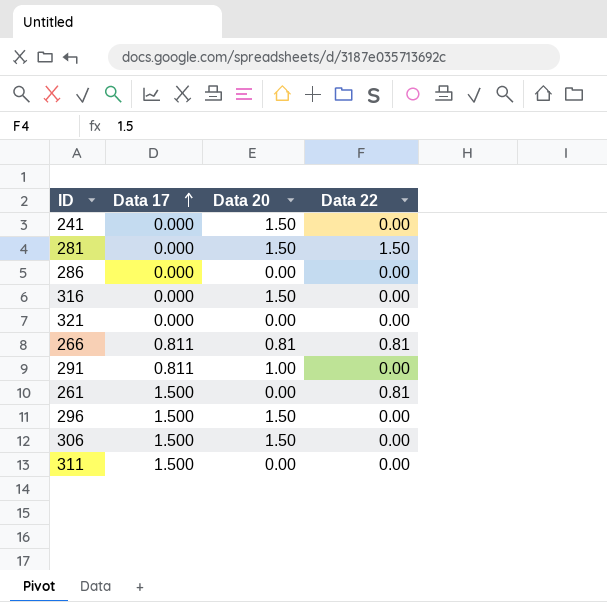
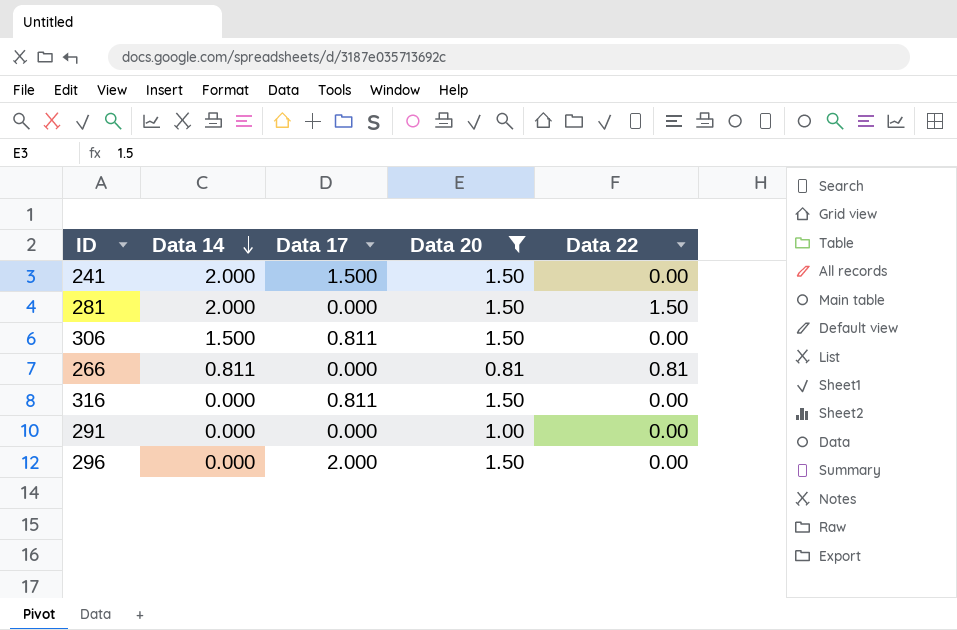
filter: none -> Data 20 != 0.00
row order: Data 17 ascending -> Data 14 descending
column Data 14 | position: none -> 2
241 | Data 17: 0.000 -> 1.500
306 | Data 17: 1.500 -> 0.811
266 | Data 17: 0.811 -> 0.000
316 | Data 17: 0.000 -> 0.811
291 | Data 17: 0.811 -> 0.000
296 | Data 17: 1.500 -> 2.000

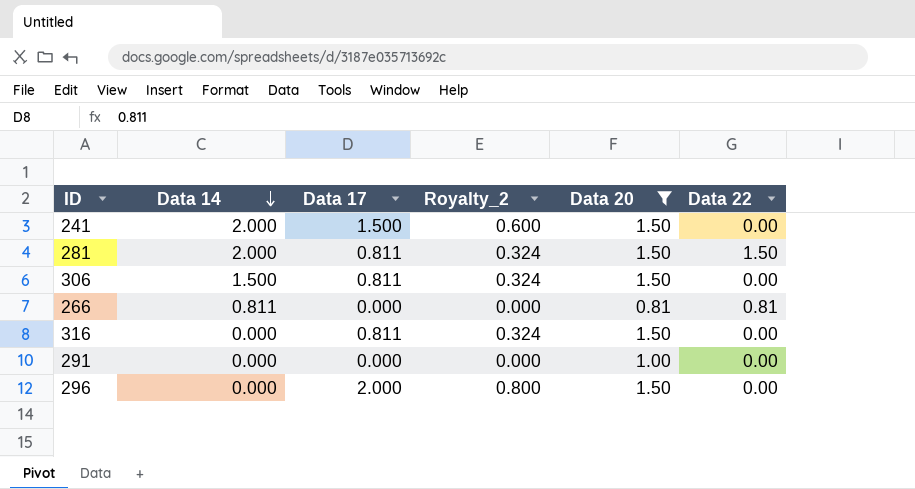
column Royalty_2 | formula: none -> [Data 17] * 0.4
281 | Data 17: 0.000 -> 0.811

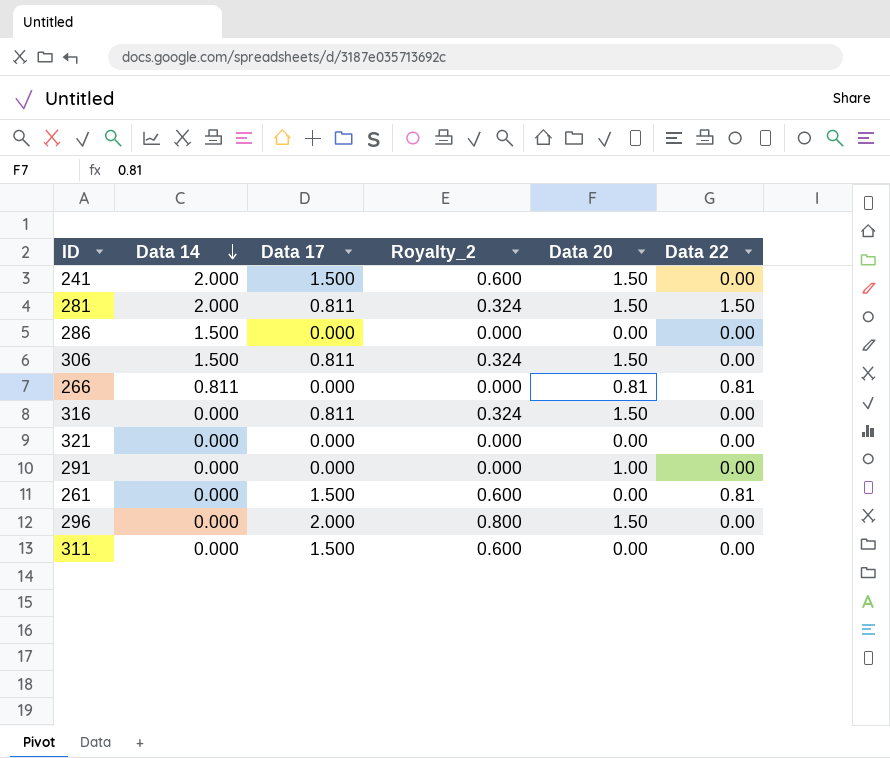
filter: Data 20 != 0.00 -> none

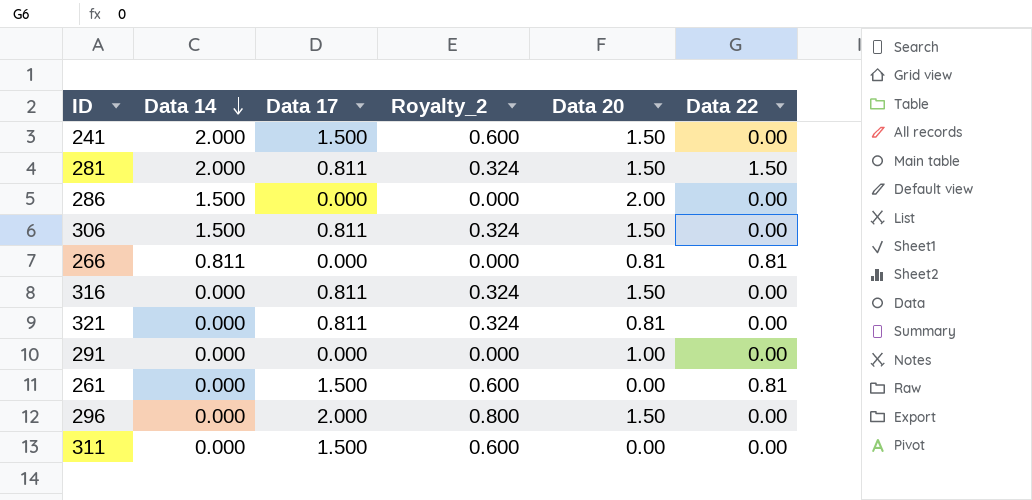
286 | Data 20: 0.00 -> 2.00
321 | Data 17: 0.000 -> 0.811
321 | Royalty_2: 0.000 -> 0.324
321 | Data 20: 0.00 -> 0.81

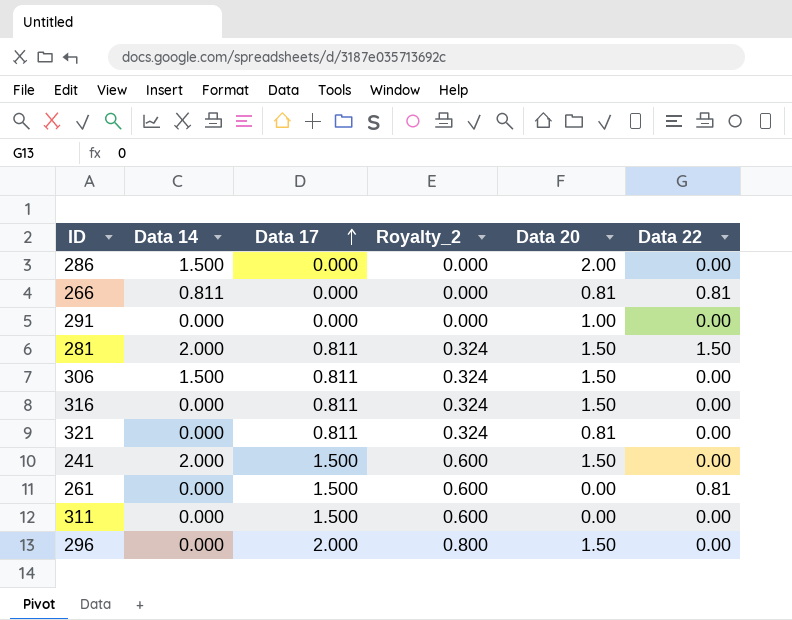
row order: Data 14 descending -> Data 17 ascending

